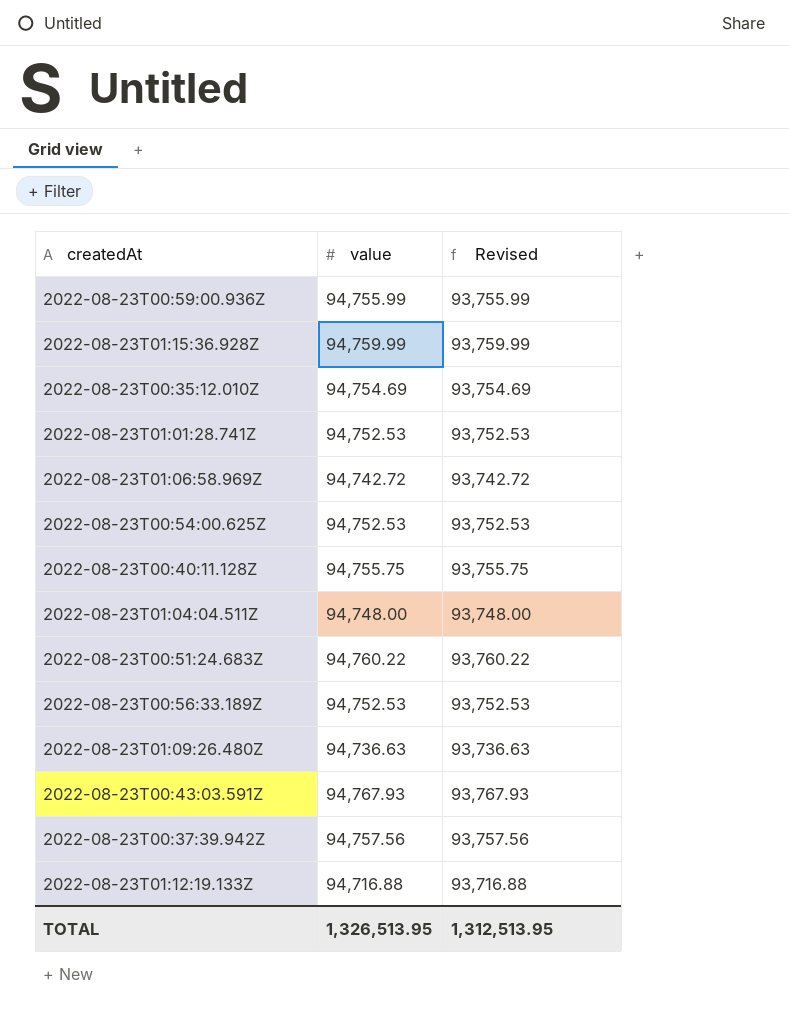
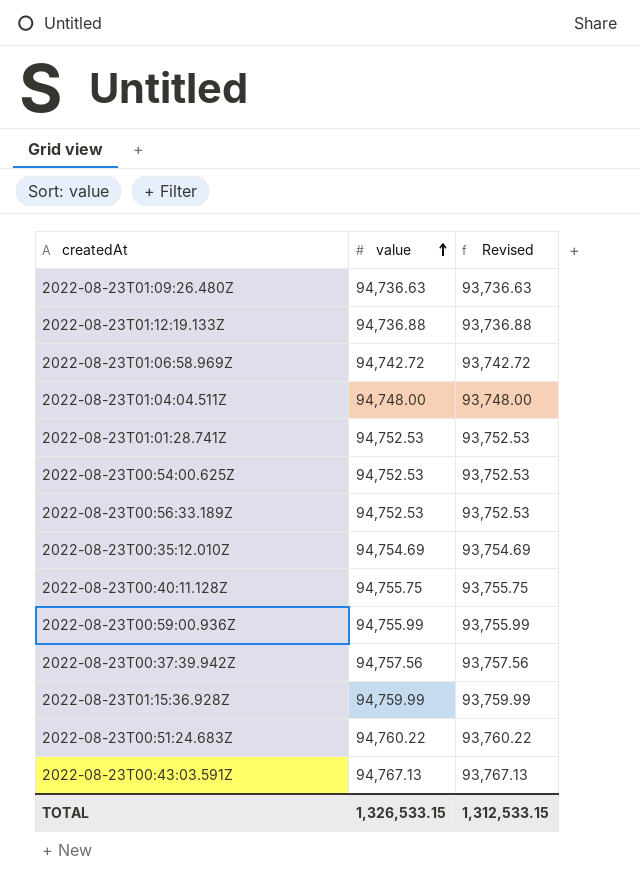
row order: none -> value ascending
2022-08-23T01:12:19.133Z | value: 94,716.88 -> 94,736.88
2022-08-23T01:12:19.133Z | Revised: 93,716.88 -> 93,736.88
2022-08-23T00:43:03.591Z | value: 94,767.93 -> 94,767.13
2022-08-23T00:43:03.591Z | Revised: 93,767.93 -> 93,767.13
TOTAL | value: 1,326,513.95 -> 1,326,533.15
TOTAL | Revised: 1,312,513.95 -> 1,312,533.15

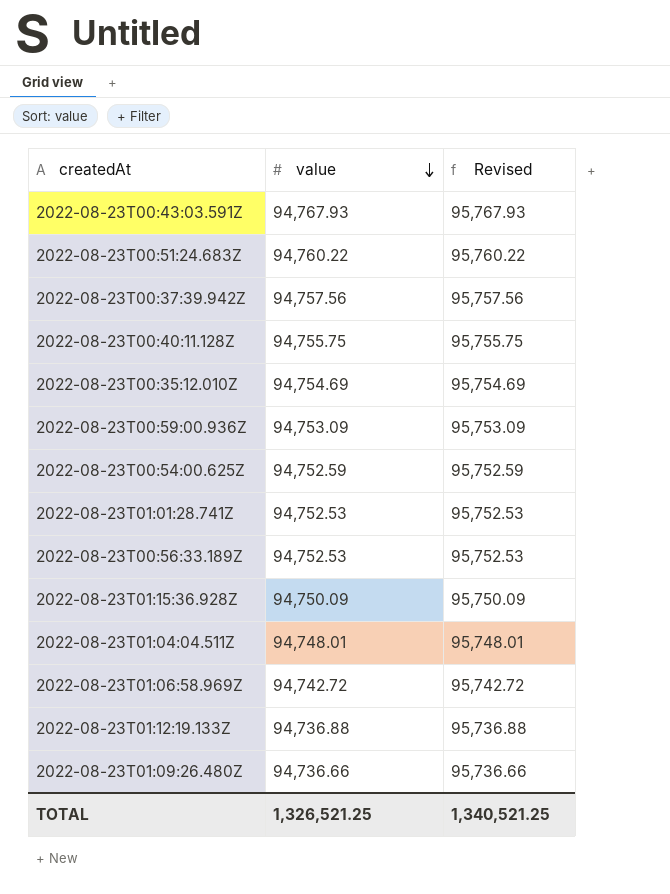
row order: value ascending -> value descending
column Revised | formula: [value] - 1000 -> [value] + 1000
2022-08-23T00:43:03.591Z | value: 94,767.13 -> 94,767.93
2022-08-23T00:59:00.936Z | value: 94,755.99 -> 94,753.09
2022-08-23T00:54:00.625Z | value: 94,752.53 -> 94,752.59
2022-08-23T01:15:36.928Z | value: 94,759.99 -> 94,750.09
2022-08-23T01:04:04.511Z | value: 94,748.00 -> 94,748.01
2022-08-23T01:09:26.480Z | value: 94,736.63 -> 94,736.66
TOTAL | value: 1,326,533.15 -> 1,326,521.25
TOTAL | Revised: 1,312,533.15 -> 1,340,521.25

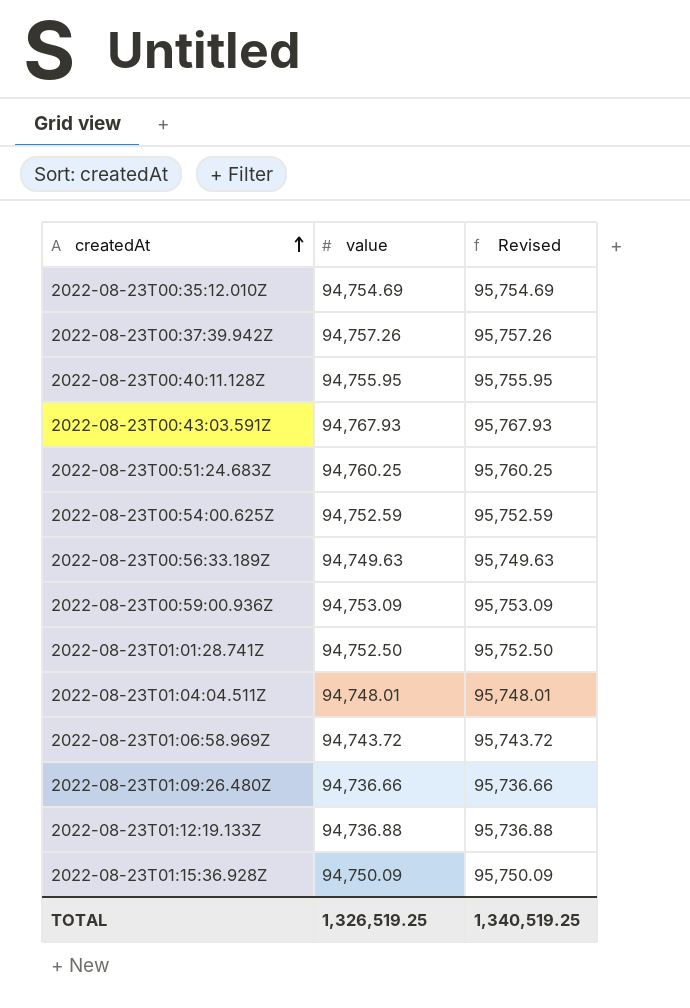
row order: value descending -> createdAt ascending
2022-08-23T00:37:39.942Z | value: 94,757.56 -> 94,757.26
2022-08-23T00:37:39.942Z | Revised: 95,757.56 -> 95,757.26
2022-08-23T00:40:11.128Z | value: 94,755.75 -> 94,755.95
2022-08-23T00:40:11.128Z | Revised: 95,755.75 -> 95,755.95
2022-08-23T00:51:24.683Z | value: 94,760.22 -> 94,760.25
2022-08-23T00:51:24.683Z | Revised: 95,760.22 -> 95,760.25
2022-08-23T00:56:33.189Z | value: 94,752.53 -> 94,749.63
2022-08-23T00:56:33.189Z | Revised: 95,752.53 -> 95,749.63
2022-08-23T01:01:28.741Z | value: 94,752.53 -> 94,752.50
2022-08-23T01:01:28.741Z | Revised: 95,752.53 -> 95,752.50
2022-08-23T01:06:58.969Z | value: 94,742.72 -> 94,743.72
2022-08-23T01:06:58.969Z | Revised: 95,742.72 -> 95,743.72
TOTAL | value: 1,326,521.25 -> 1,326,519.25
TOTAL | Revised: 1,340,521.25 -> 1,340,519.25

